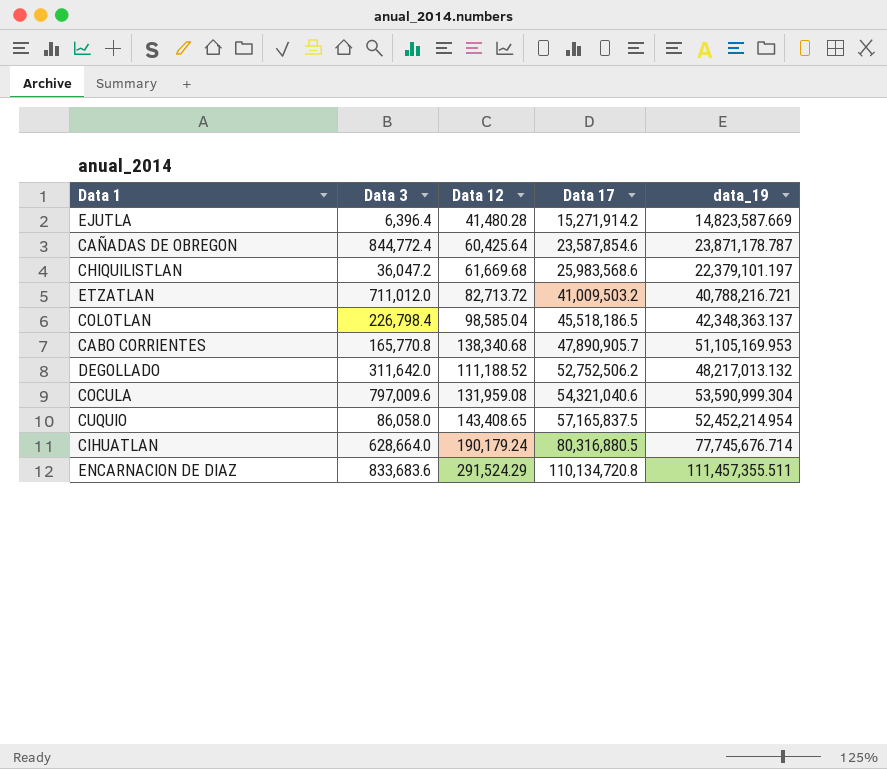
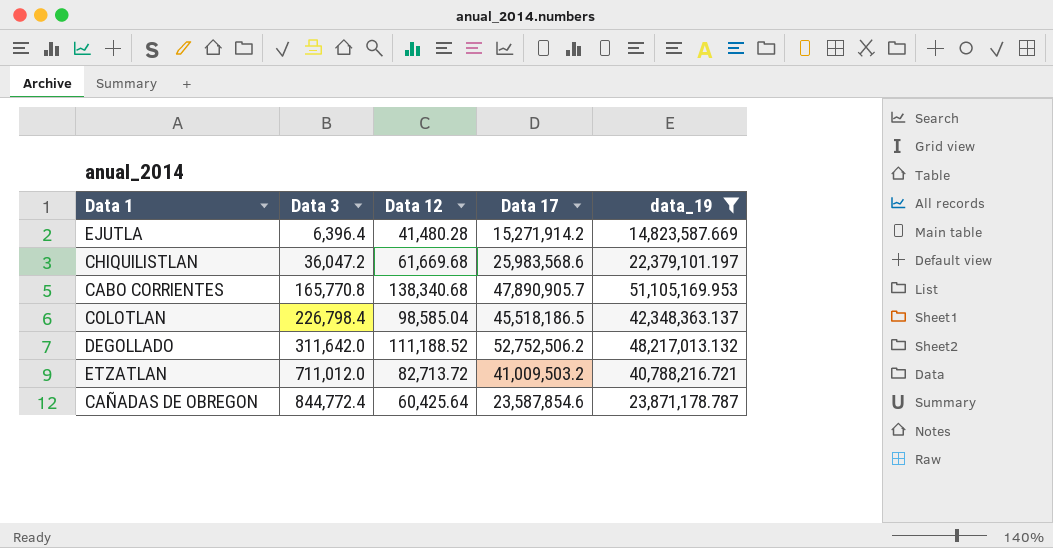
filter: none -> data_19 <= 51,105,169.953
row order: Data 17 ascending -> Data 3 ascending

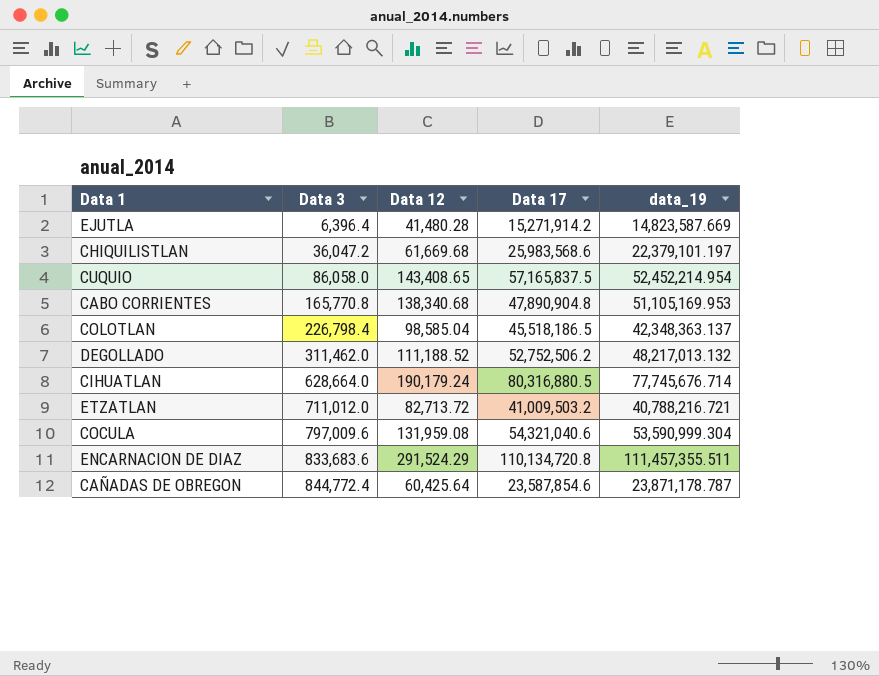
filter: data_19 <= 51,105,169.953 -> none
CABO CORRIENTES | Data 17: 47,890,905.7 -> 47,890,904.8
DEGOLLADO | Data 3: 311,642.0 -> 311,462.0

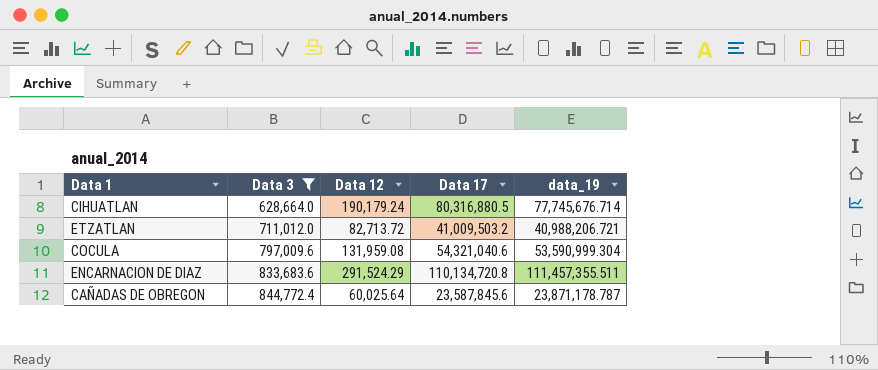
filter: none -> Data 3 >= 628,664.0
ETZATLAN | data_19: 40,788,216.721 -> 40,988,206.721
CAÑADAS DE OBREGON | Data 12: 60,425.64 -> 60,025.64
CAÑADAS DE OBREGON | Data 17: 23,587,854.6 -> 23,587,845.6

